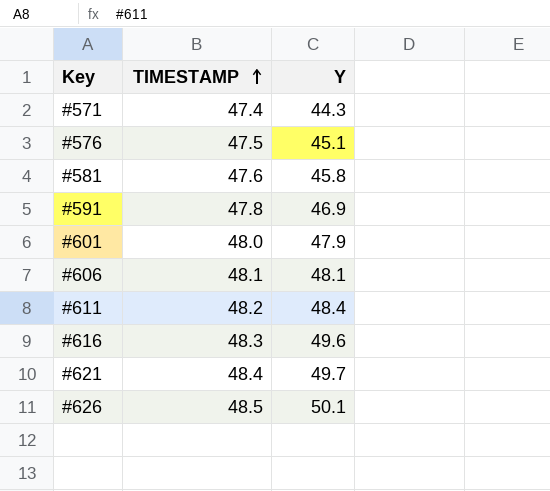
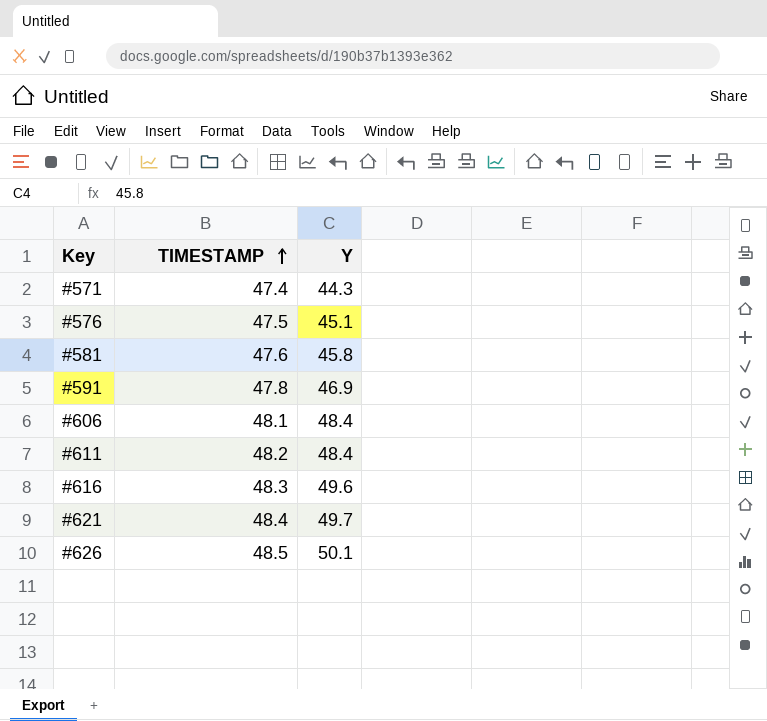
row #601: 48.0 | 47.9 -> none
#606 | Y: 48.1 -> 48.4

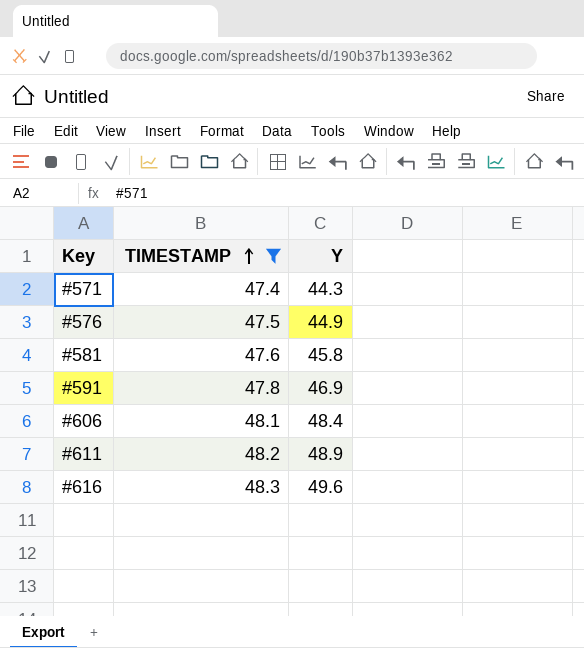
filter: none -> TIMESTAMP <= 48.3
#576 | Y: 45.1 -> 44.9
#611 | Y: 48.4 -> 48.9

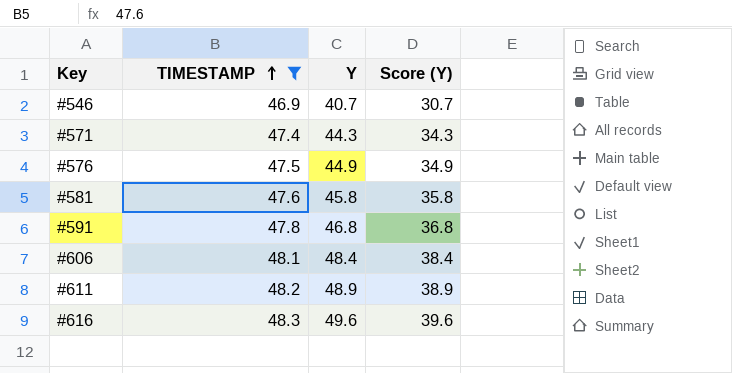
column Score (Y) | formula: none -> [Y] - 10
row #546: none -> 46.9 | 40.7 | 30.7
#591 | Y: 46.9 -> 46.8

